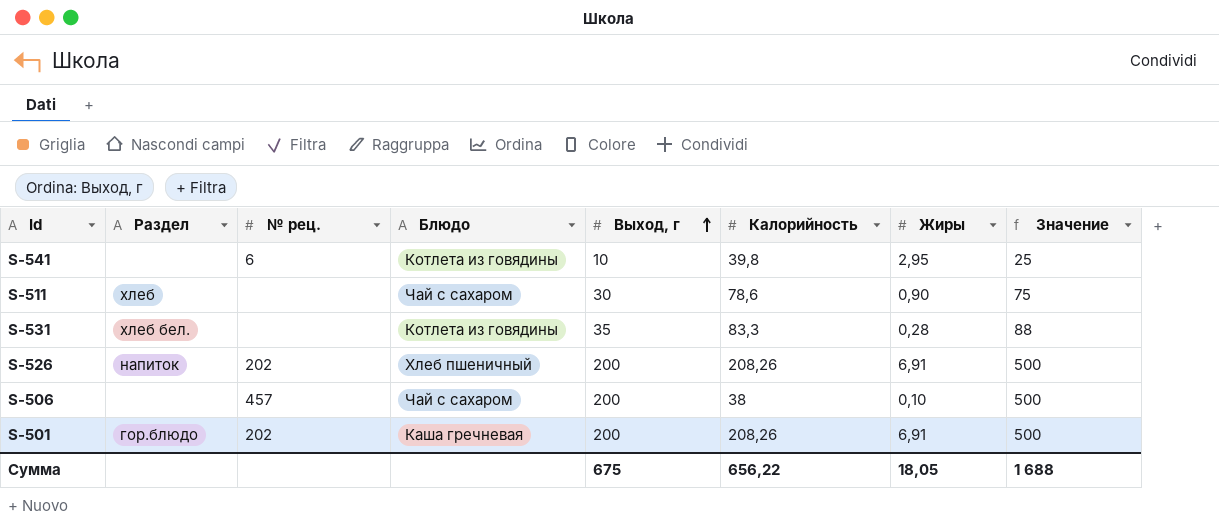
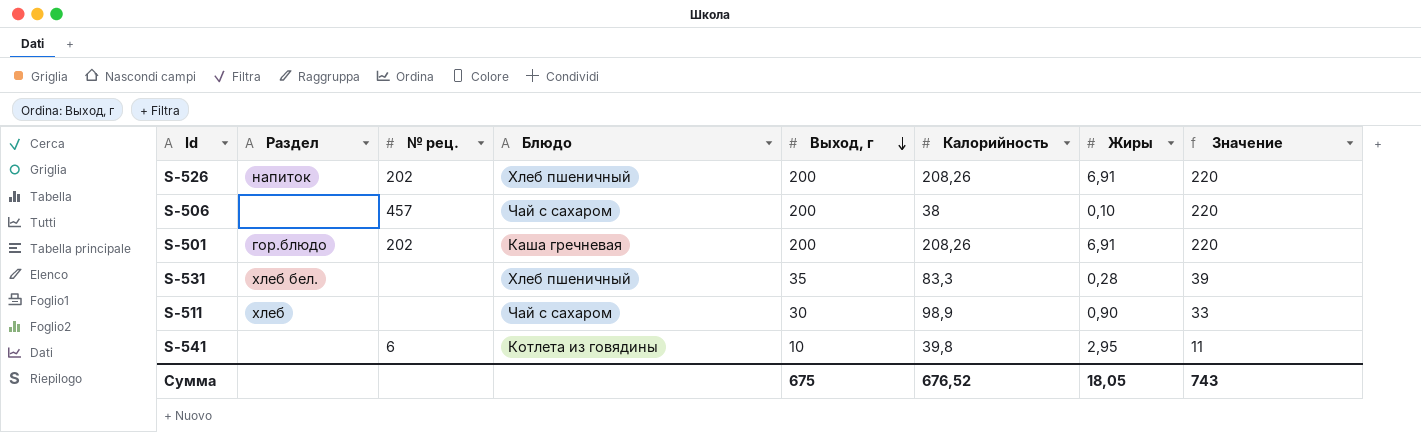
row order: Выход, г ascending -> Выход, г descending
column Значение | formula: [Выход, г] * 2,5 -> [Выход, г] * 1,1
S-531 | Блюдо: Котлета из говядины -> Хлеб пшеничный
S-511 | Калорийность: 78,6 -> 98,9
Сумма | Калорийность: 656,22 -> 676,52
Сумма | Значение: 1 688 -> 743

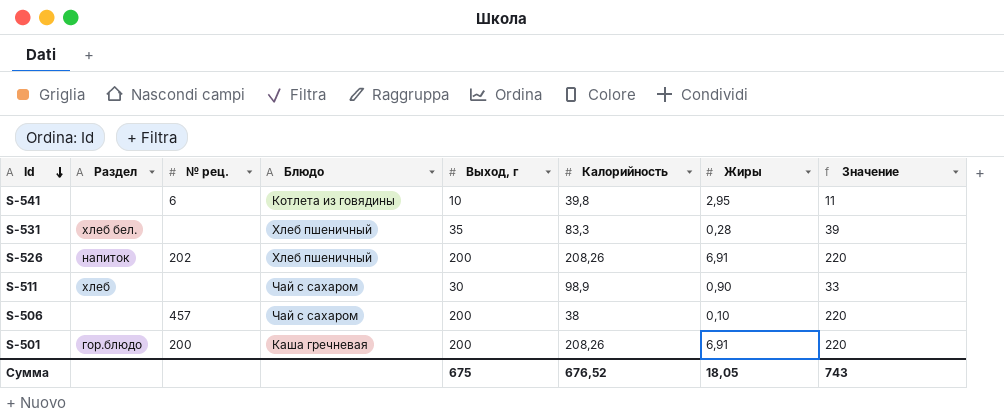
row order: Выход, г descending -> Id descending
S-501 | № рец.: 202 -> 200

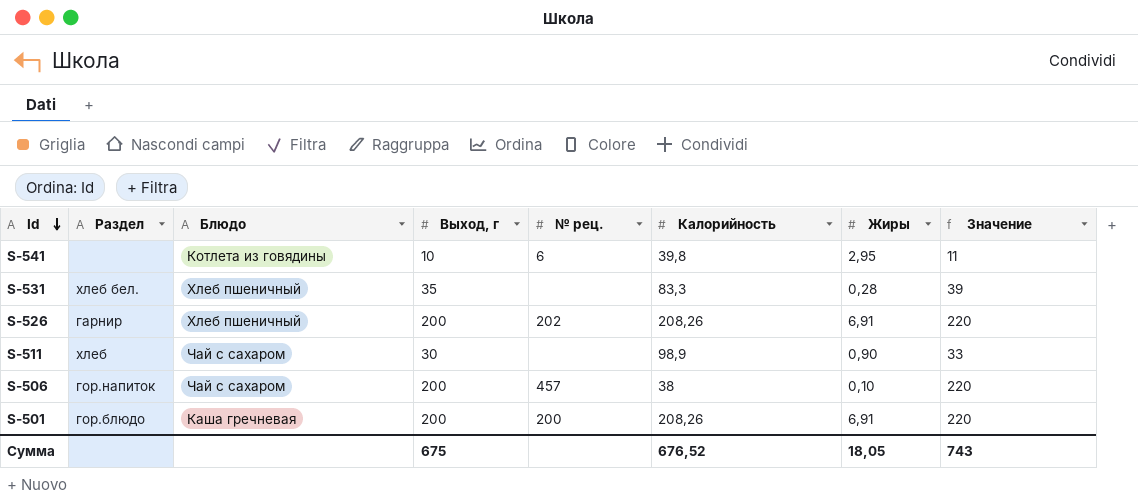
column № рец. | position: 3 -> 5
S-526 | Раздел: напиток -> гарнир
S-506 | Раздел: none -> гор.напиток

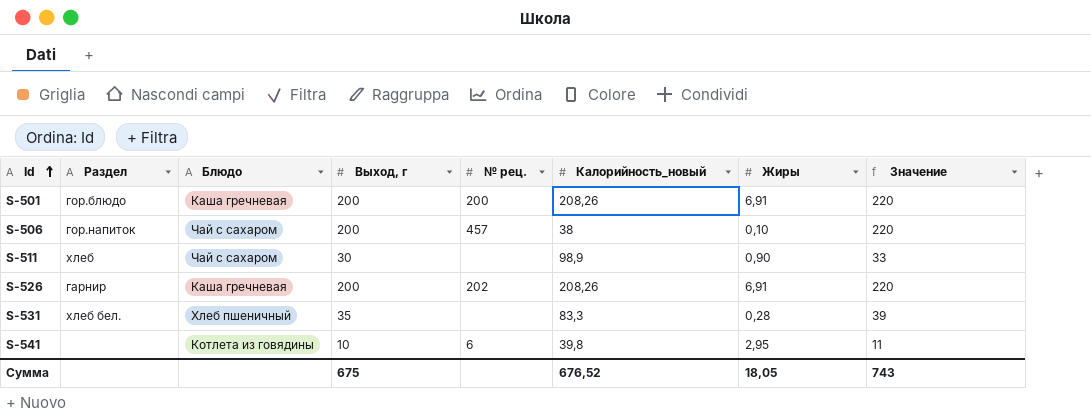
row order: Id descending -> Id ascending
column name: Калорийность -> Калорийность_новый
S-526 | Блюдо: Хлеб пшеничный -> Каша гречневая

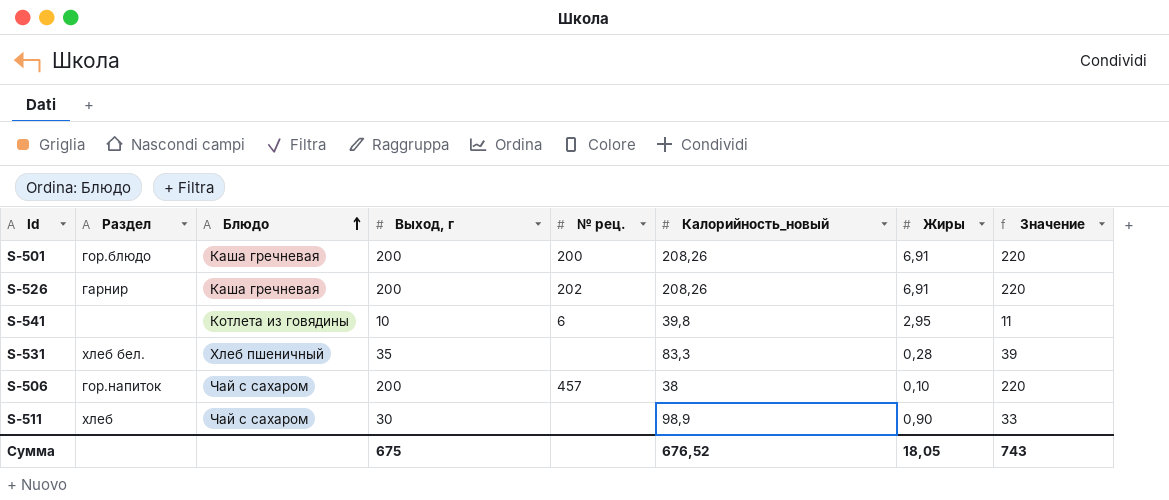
row order: Id ascending -> Блюдо ascending

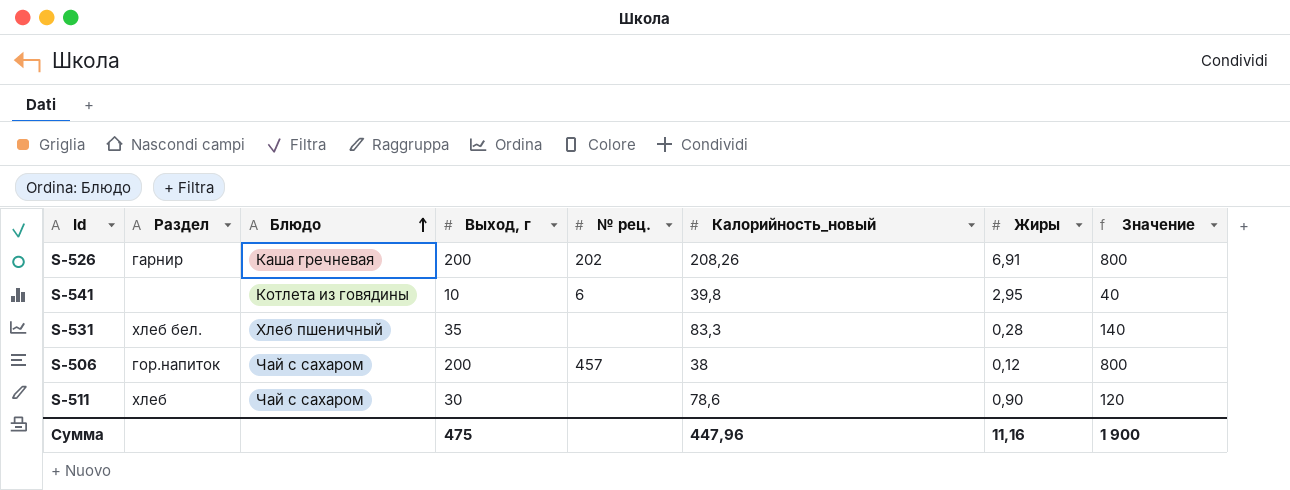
column Значение | formula: [Выход, г] * 1,1 -> [Выход, г] * 4
row S-501: гор.блюдо | Каша гречневая | 200 | 200 | 208,26 | 6,91 | 220 -> none
S-506 | Жиры: 0,10 -> 0,12
S-511 | Калорийность_новый: 98,9 -> 78,6
Сумма | Выход, г: 675 -> 475
Сумма | Калорийность_новый: 676,52 -> 447,96
Сумма | Жиры: 18,05 -> 11,16
Сумма | Значение: 743 -> 1 900

